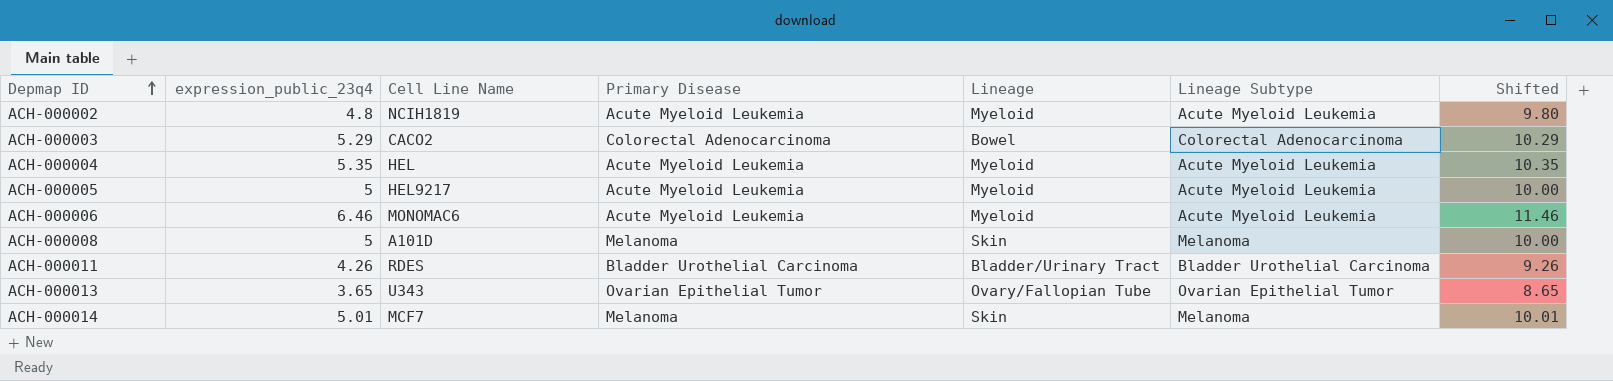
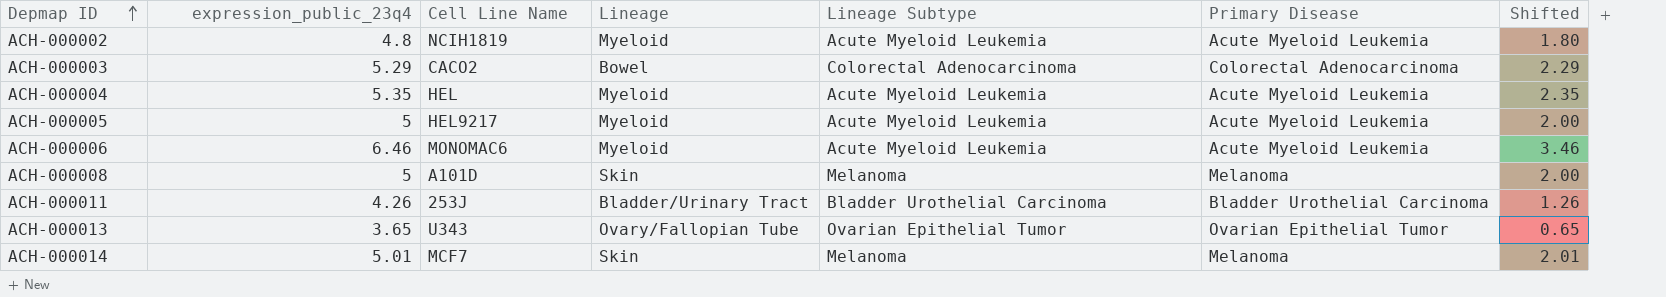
column Primary Disease | position: 4 -> 6
column Shifted | formula: [expression_public_23q4] + 5 -> [expression_public_23q4] - 3
ACH-000011 | Cell Line Name: RDES -> 253J

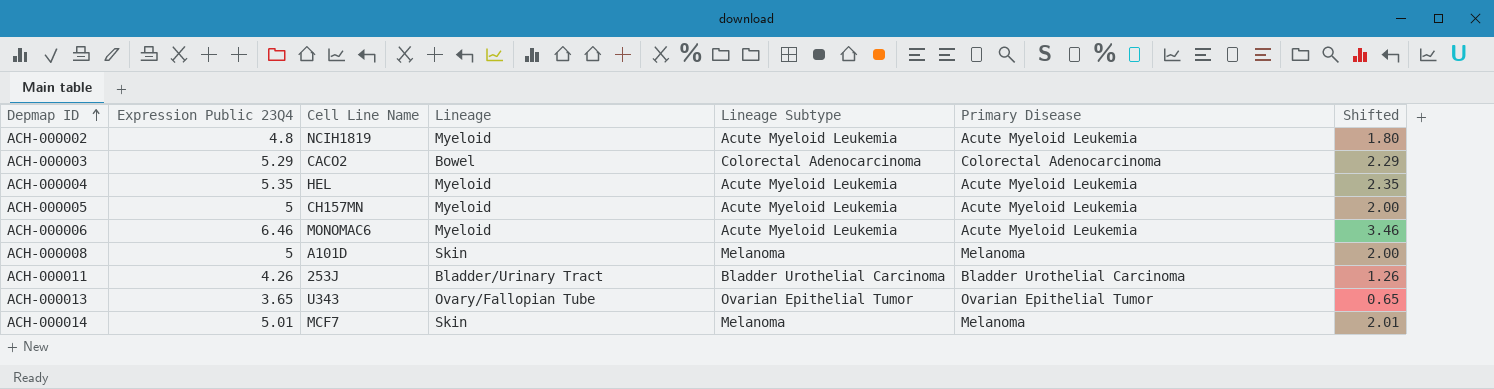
column name: expression_public_23q4 -> Expression Public 23Q4
ACH-000005 | Cell Line Name: HEL9217 -> CH157MN

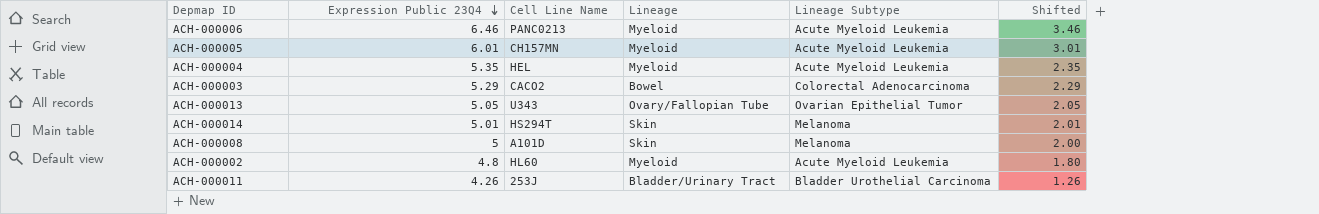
row order: Depmap ID ascending -> Expression Public 23Q4 descending
column Primary Disease | position: 6 -> none
ACH-000006 | Cell Line Name: MONOMAC6 -> PANC0213
ACH-000005 | Expression Public 23Q4: 5 -> 6.01
ACH-000005 | Shifted: 2.00 -> 3.01
ACH-000013 | Expression Public 23Q4: 3.65 -> 5.05
ACH-000013 | Shifted: 0.65 -> 2.05
ACH-000014 | Cell Line Name: MCF7 -> HS294T
ACH-000002 | Cell Line Name: NCIH1819 -> HL60

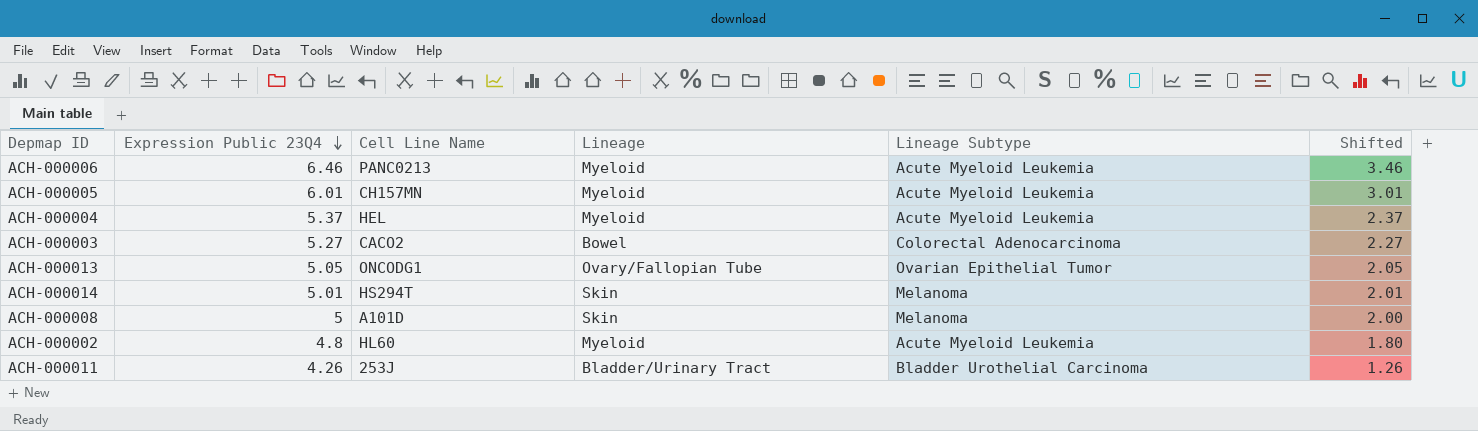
ACH-000004 | Expression Public 23Q4: 5.35 -> 5.37
ACH-000004 | Shifted: 2.35 -> 2.37
ACH-000003 | Expression Public 23Q4: 5.29 -> 5.27
ACH-000003 | Shifted: 2.29 -> 2.27
ACH-000013 | Cell Line Name: U343 -> ONCODG1

